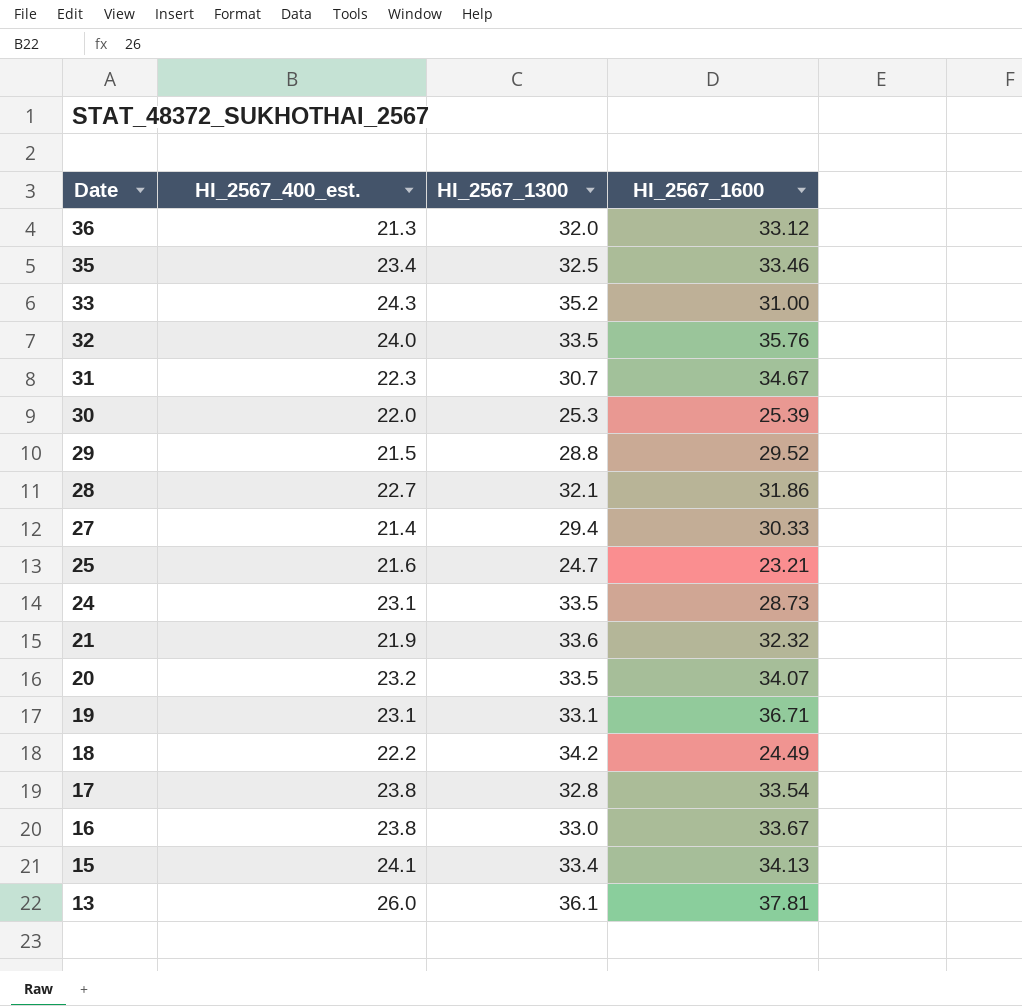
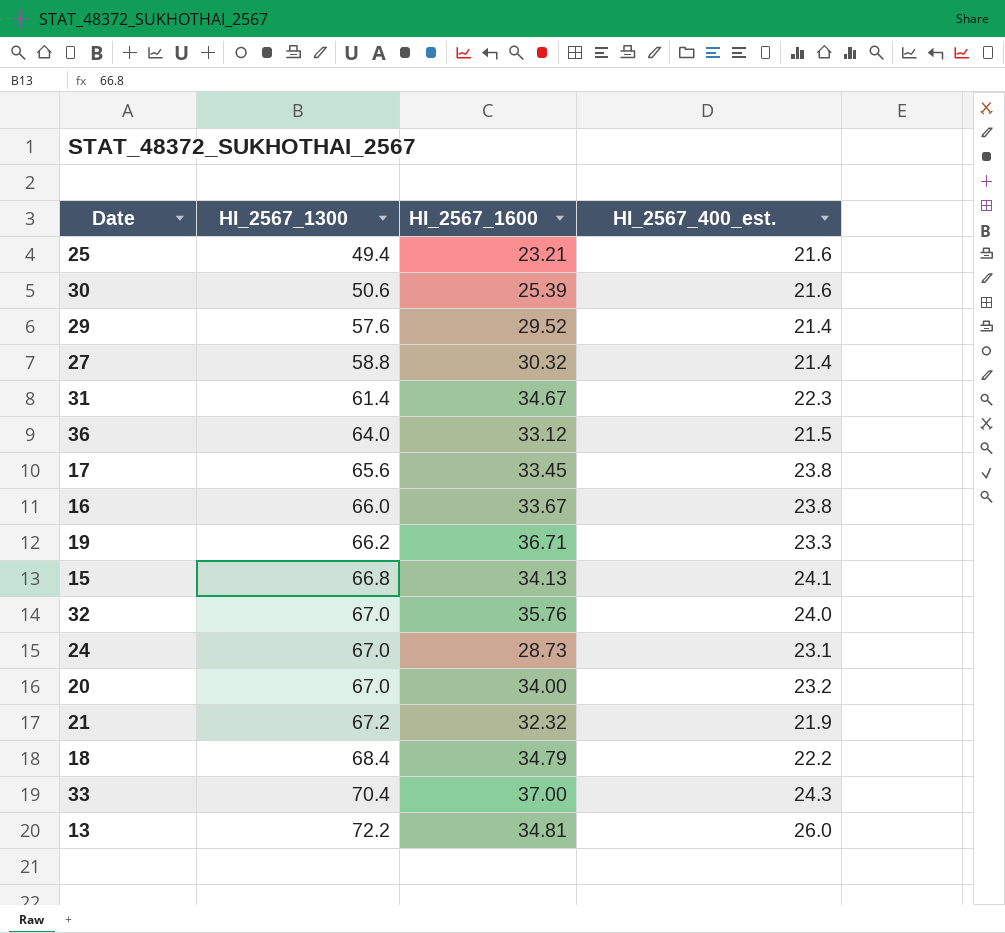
row order: Date descending -> HI_2567_1300 ascending
column HI_2567_400_est. | position: 2 -> 4
row 35: 23.4 | 32.5 | 33.46 -> none
row 28: 22.7 | 32.1 | 31.86 -> none
25 | HI_2567_1300: 24.7 -> 49.4
30 | HI_2567_1300: 25.3 -> 50.6
30 | HI_2567_400_est.: 22.0 -> 21.6
29 | HI_2567_1300: 28.8 -> 57.6
29 | HI_2567_400_est.: 21.5 -> 21.4
27 | HI_2567_1300: 29.4 -> 58.8
27 | HI_2567_1600: 30.33 -> 30.32
31 | HI_2567_1300: 30.7 -> 61.4
36 | HI_2567_1300: 32.0 -> 64.0
36 | HI_2567_400_est.: 21.3 -> 21.5
17 | HI_2567_1300: 32.8 -> 65.6
17 | HI_2567_1600: 33.54 -> 33.45
16 | HI_2567_1300: 33.0 -> 66.0
19 | HI_2567_1300: 33.1 -> 66.2
19 | HI_2567_400_est.: 23.1 -> 23.3
15 | HI_2567_1300: 33.4 -> 66.8
32 | HI_2567_1300: 33.5 -> 67.0
24 | HI_2567_1300: 33.5 -> 67.0
20 | HI_2567_1300: 33.5 -> 67.0
20 | HI_2567_1600: 34.07 -> 34.00
21 | HI_2567_1300: 33.6 -> 67.2
18 | HI_2567_1300: 34.2 -> 68.4
18 | HI_2567_1600: 24.49 -> 34.79
33 | HI_2567_1300: 35.2 -> 70.4
33 | HI_2567_1600: 31.00 -> 37.00
13 | HI_2567_1300: 36.1 -> 72.2
13 | HI_2567_1600: 37.81 -> 34.81

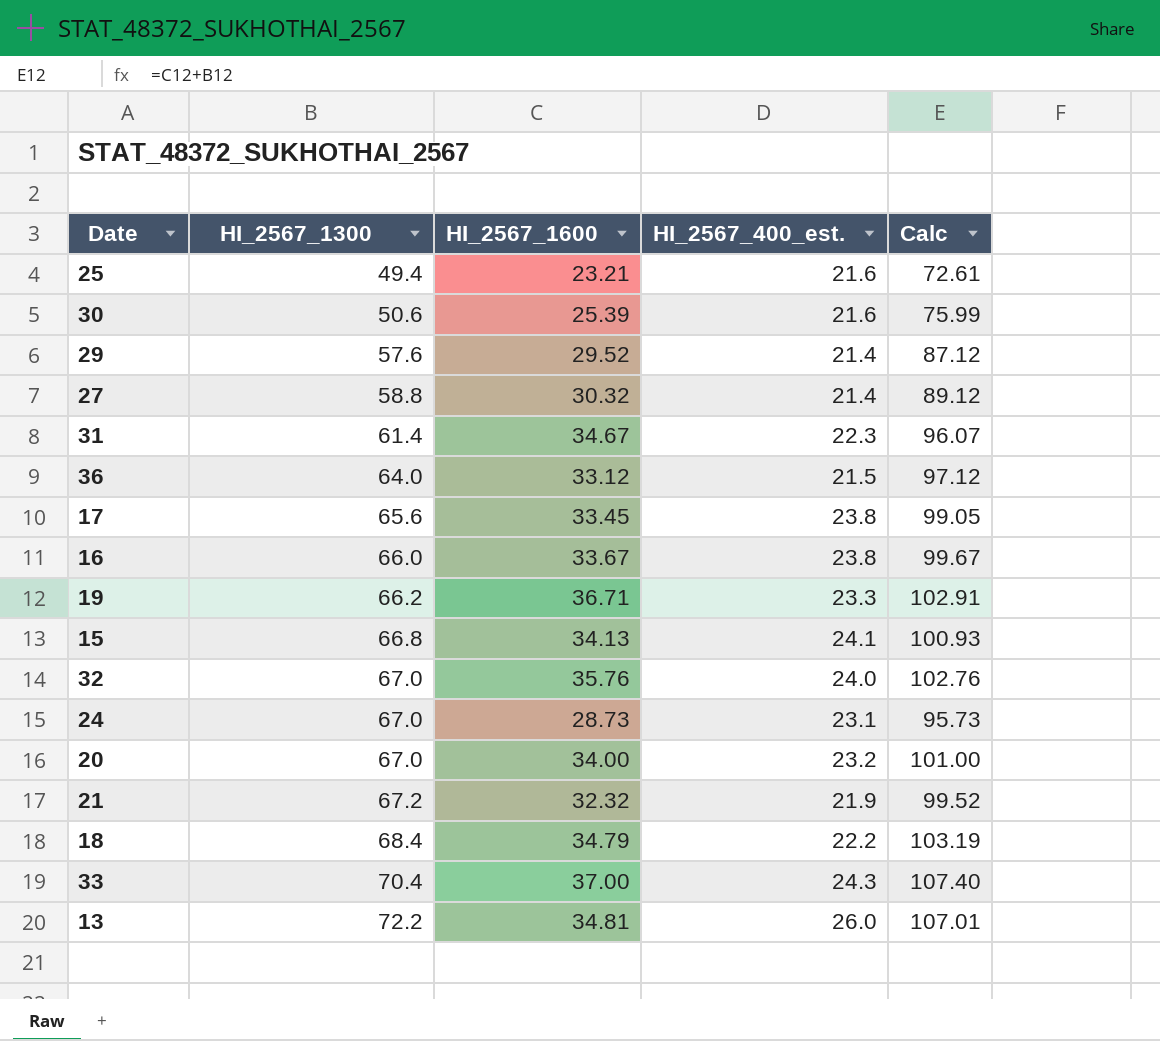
column Calc | formula: none -> [HI_2567_1300] + [HI_2567_1600]

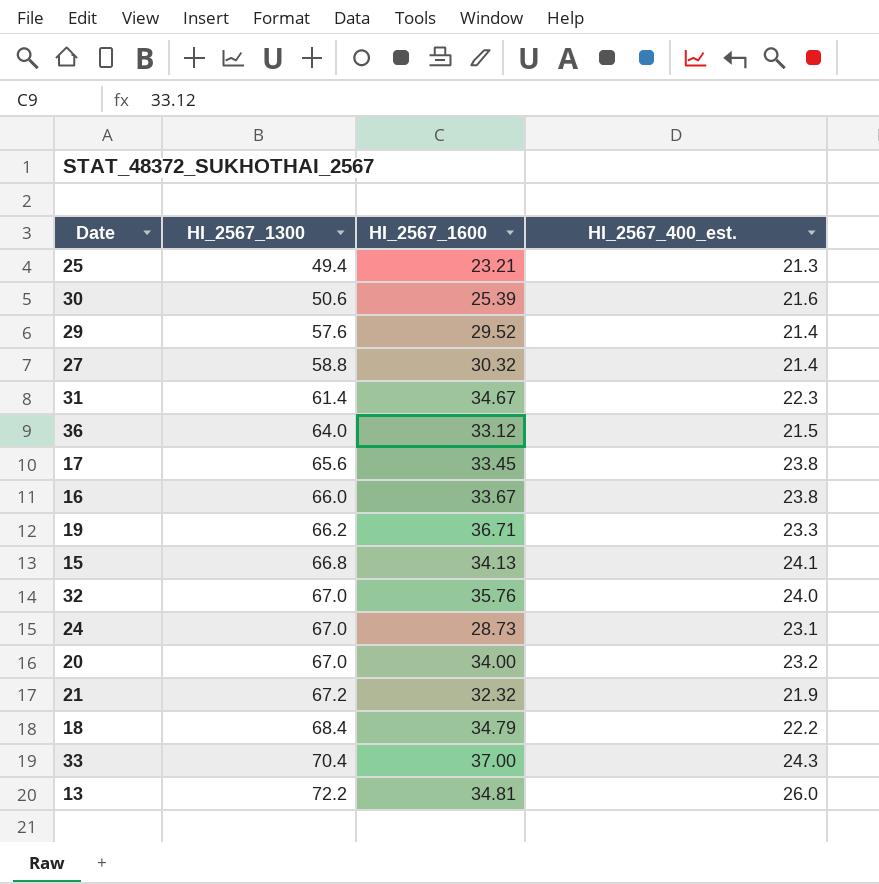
column Calc | formula: [HI_2567_1300] + [HI_2567_1600] -> none
25 | HI_2567_400_est.: 21.6 -> 21.3

